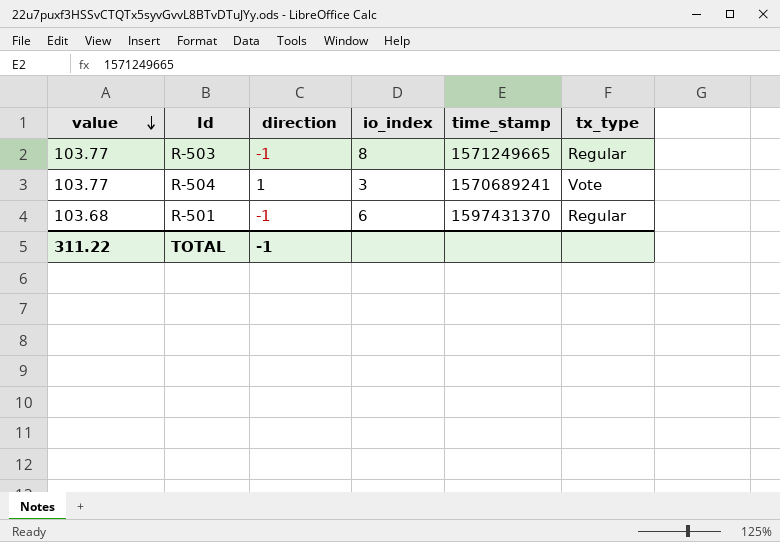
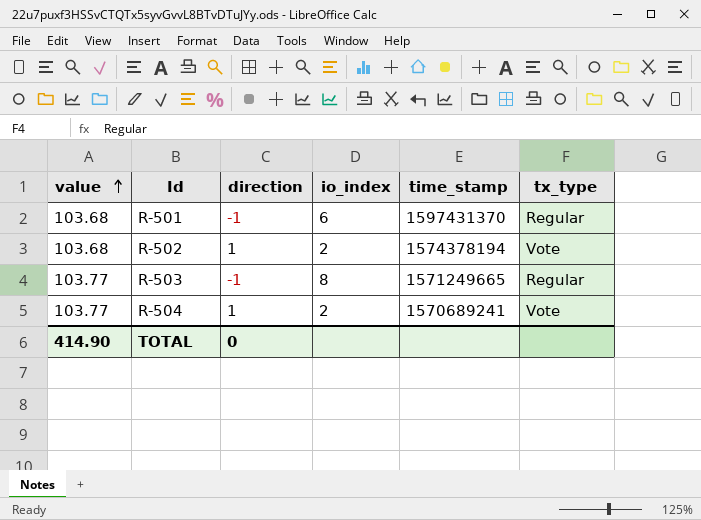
row order: value descending -> value ascending
row R-502: none -> 103.68 | 1 | 2 | 1574378194 | Vote
R-504 | io_index: 3 -> 2
TOTAL | value: 311.22 -> 414.90
TOTAL | direction: -1 -> 0

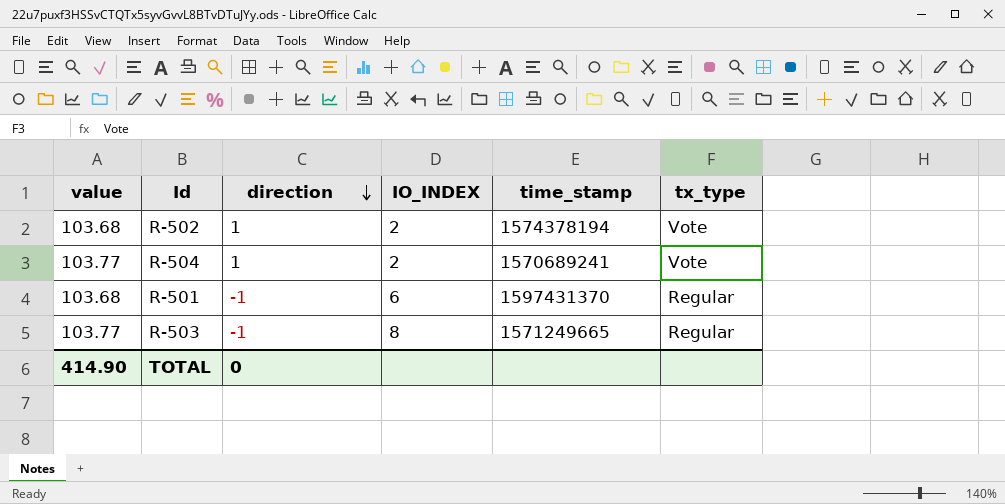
row order: value ascending -> direction descending
column name: io_index -> IO_INDEX

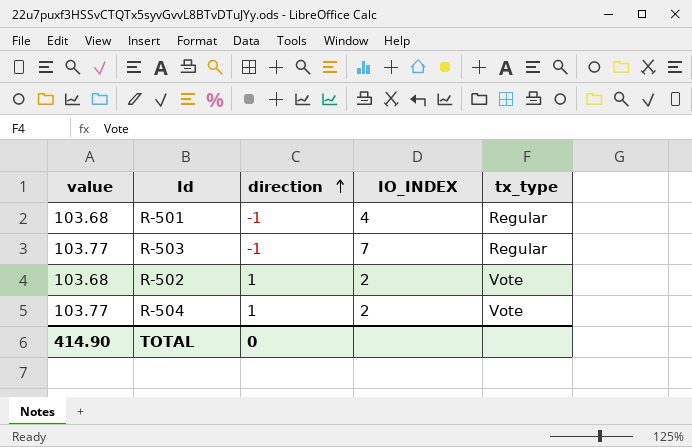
row order: direction descending -> direction ascending
column time_stamp | position: 5 -> none
R-501 | IO_INDEX: 6 -> 4
R-503 | IO_INDEX: 8 -> 7

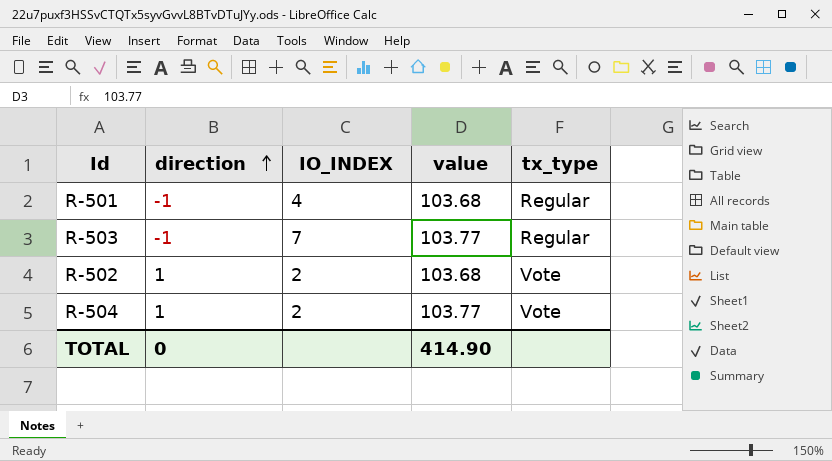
column value | position: 1 -> 4

